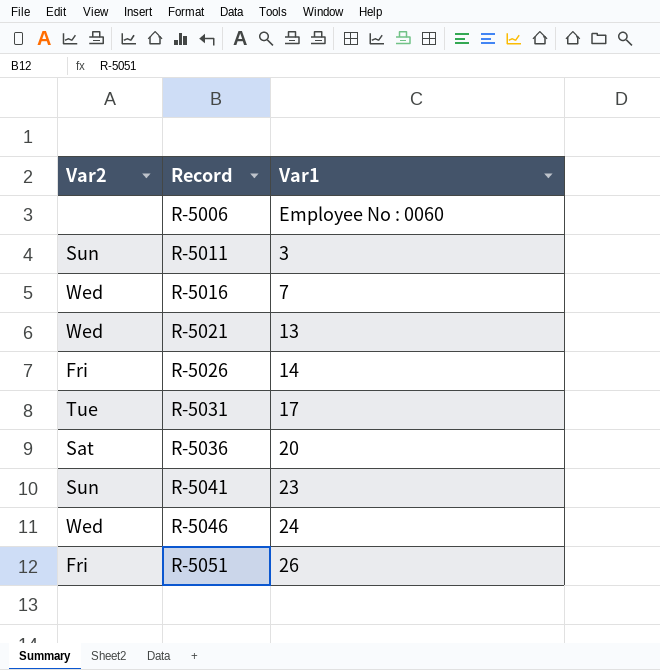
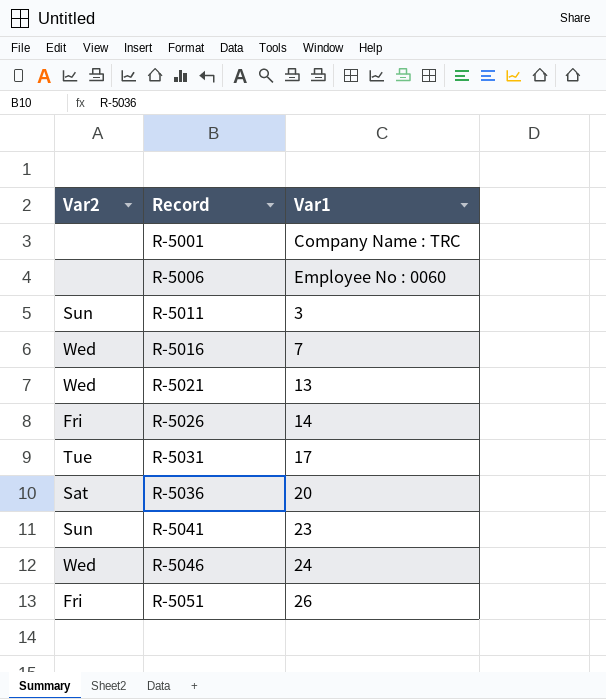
row R-5001: none -> none | Company Name : TRC

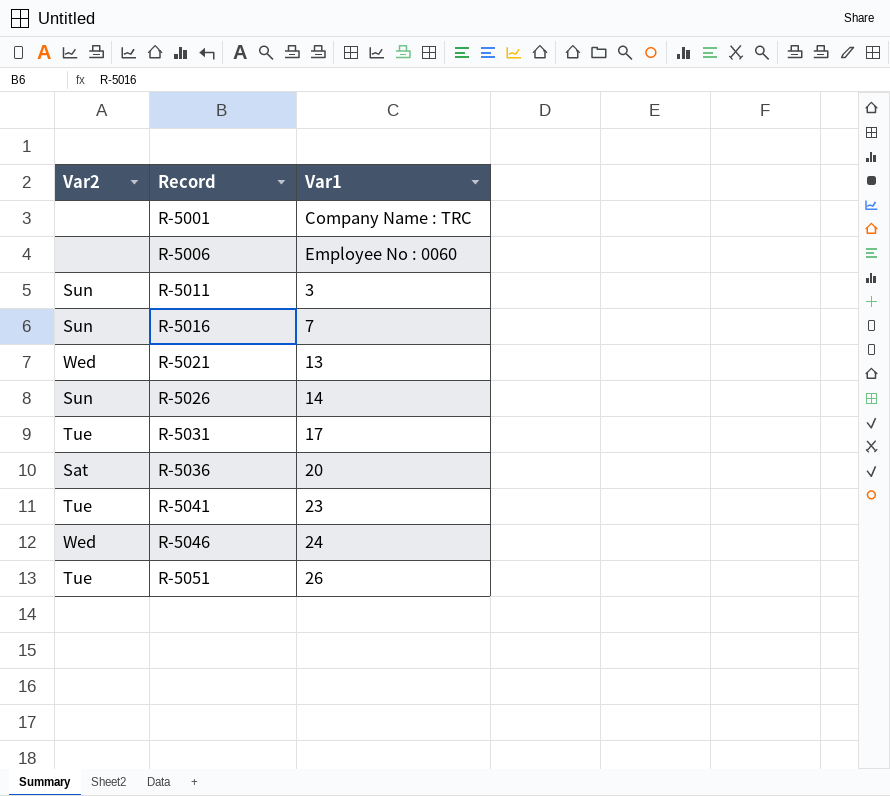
R-5016 | Var2: Wed -> Sun
R-5026 | Var2: Fri -> Sun
R-5041 | Var2: Sun -> Tue
R-5051 | Var2: Fri -> Tue

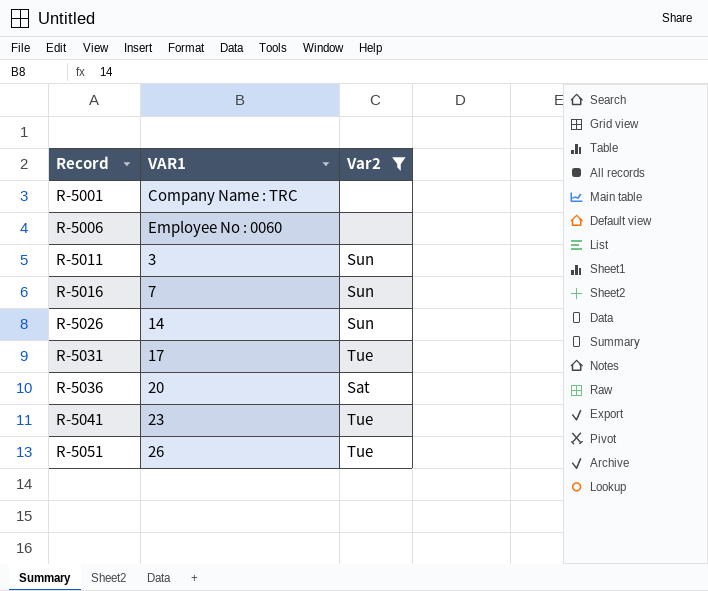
filter: none -> Var2 != Wed
column name: Var1 -> VAR1
column Var2 | position: 1 -> 3

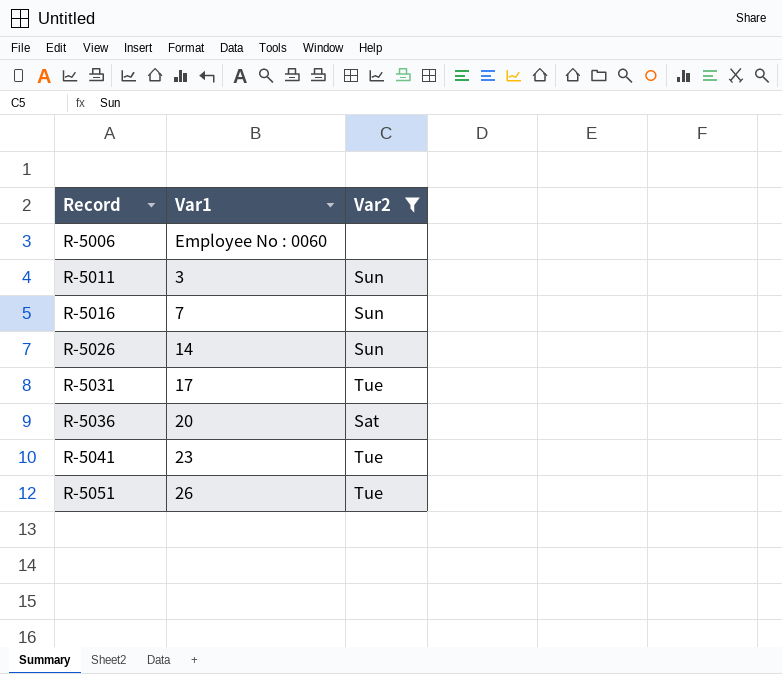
column name: VAR1 -> Var1
row R-5001: Company Name : TRC | none -> none

